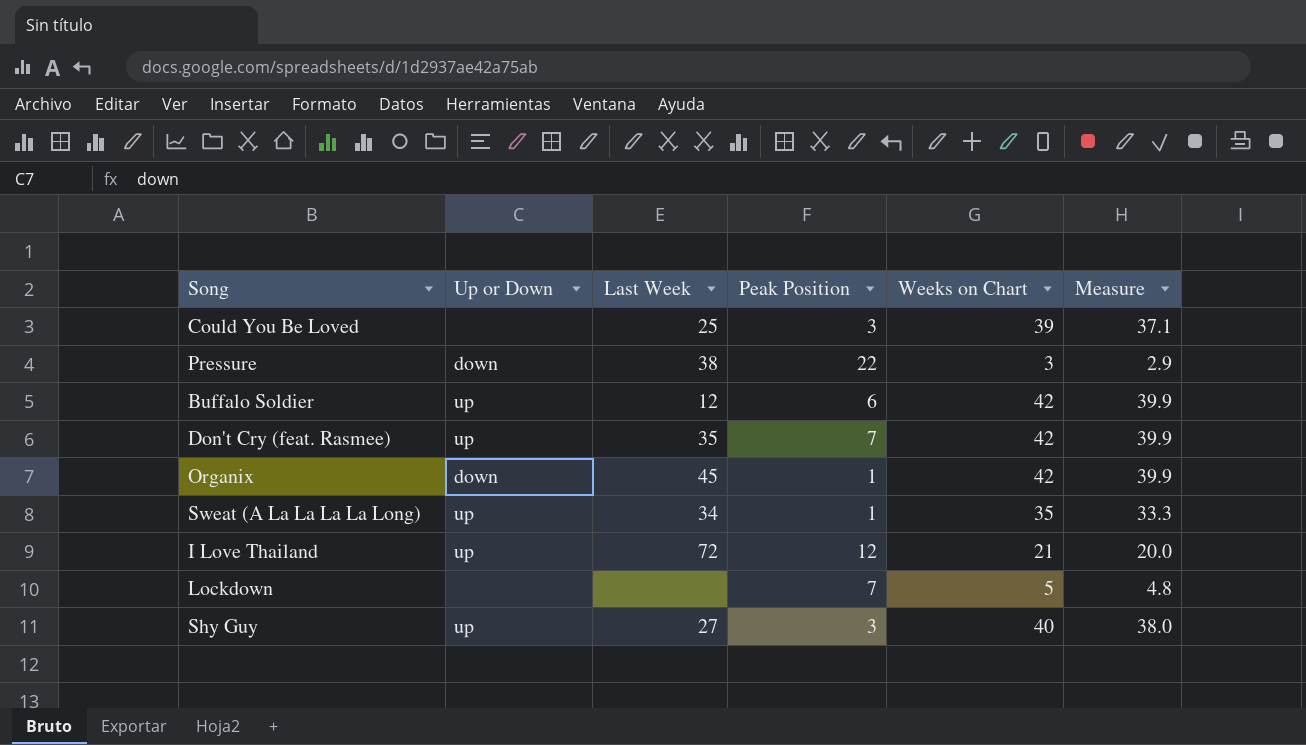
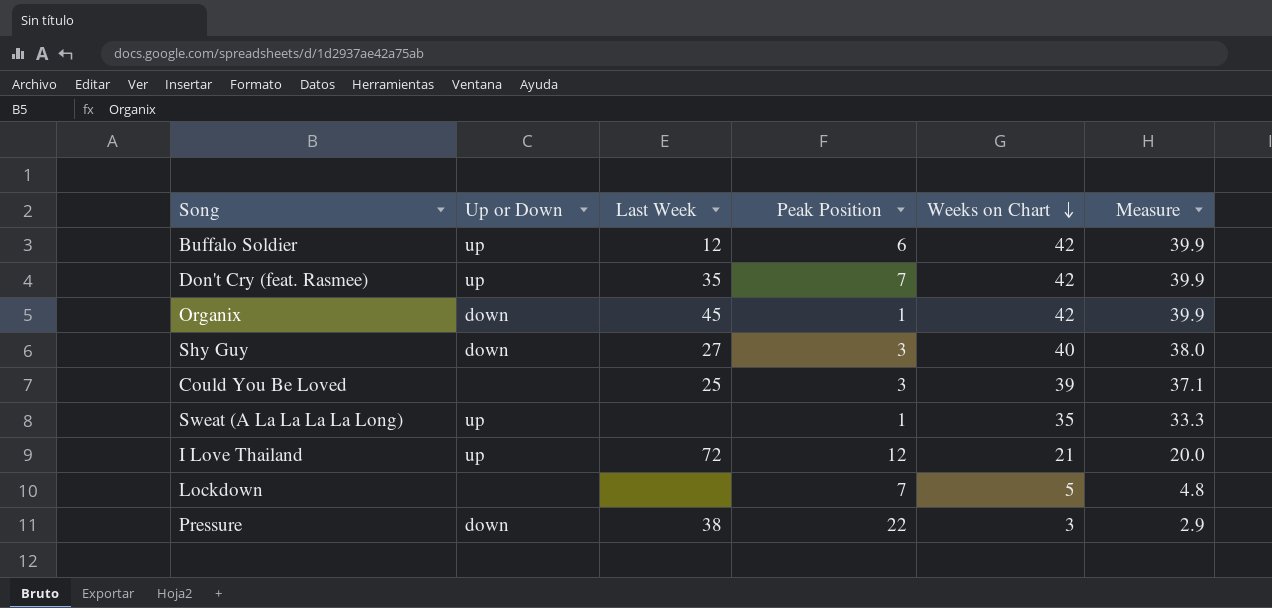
row order: none -> Weeks on Chart descending
Shy Guy | Up or Down: up -> down
Sweat (A La La La La Long) | Last Week: 34 -> none

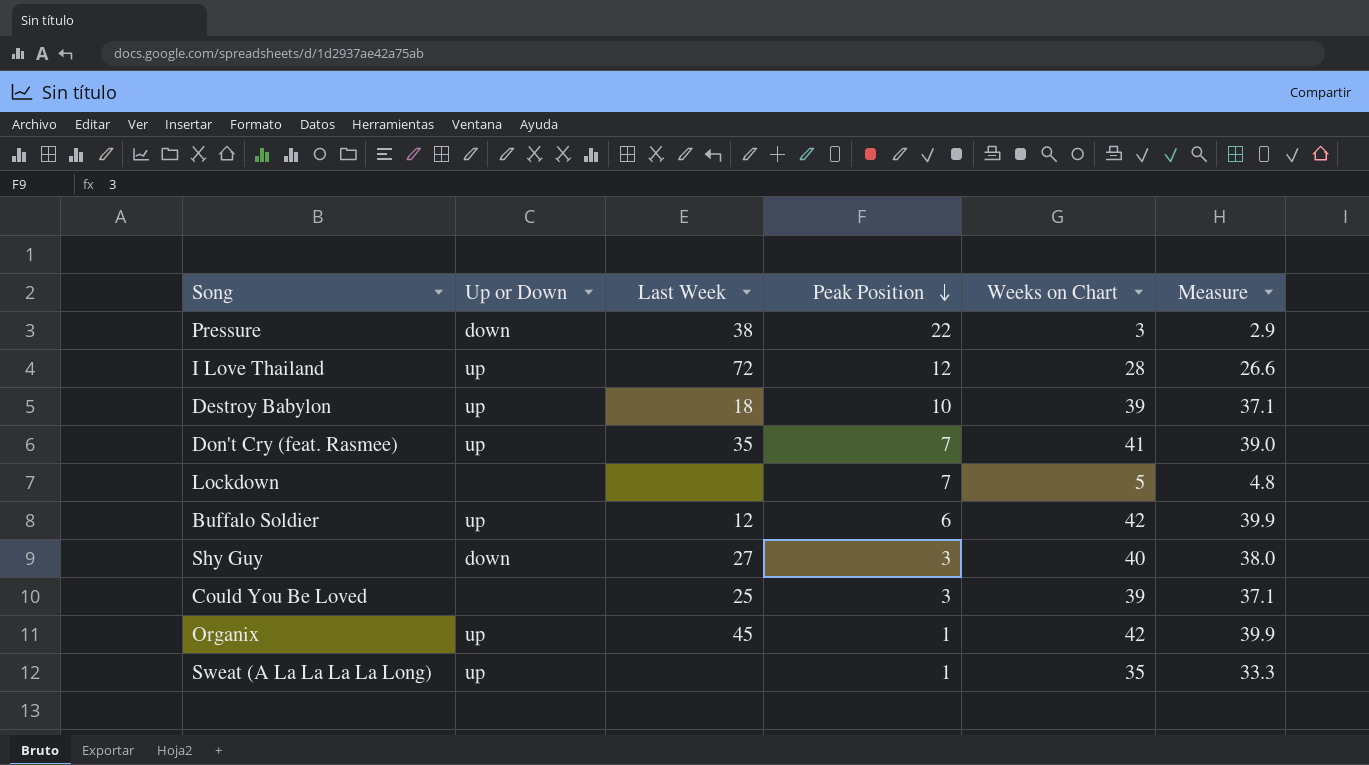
row order: Weeks on Chart descending -> Peak Position descending
I Love Thailand | Weeks on Chart: 21 -> 28
I Love Thailand | Measure: 20.0 -> 26.6
row Destroy Babylon: none -> up | 18 | 10 | 39 | 37.1
Don't Cry (feat. Rasmee) | Weeks on Chart: 42 -> 41
Don't Cry (feat. Rasmee) | Measure: 39.9 -> 39.0
Organix | Up or Down: down -> up

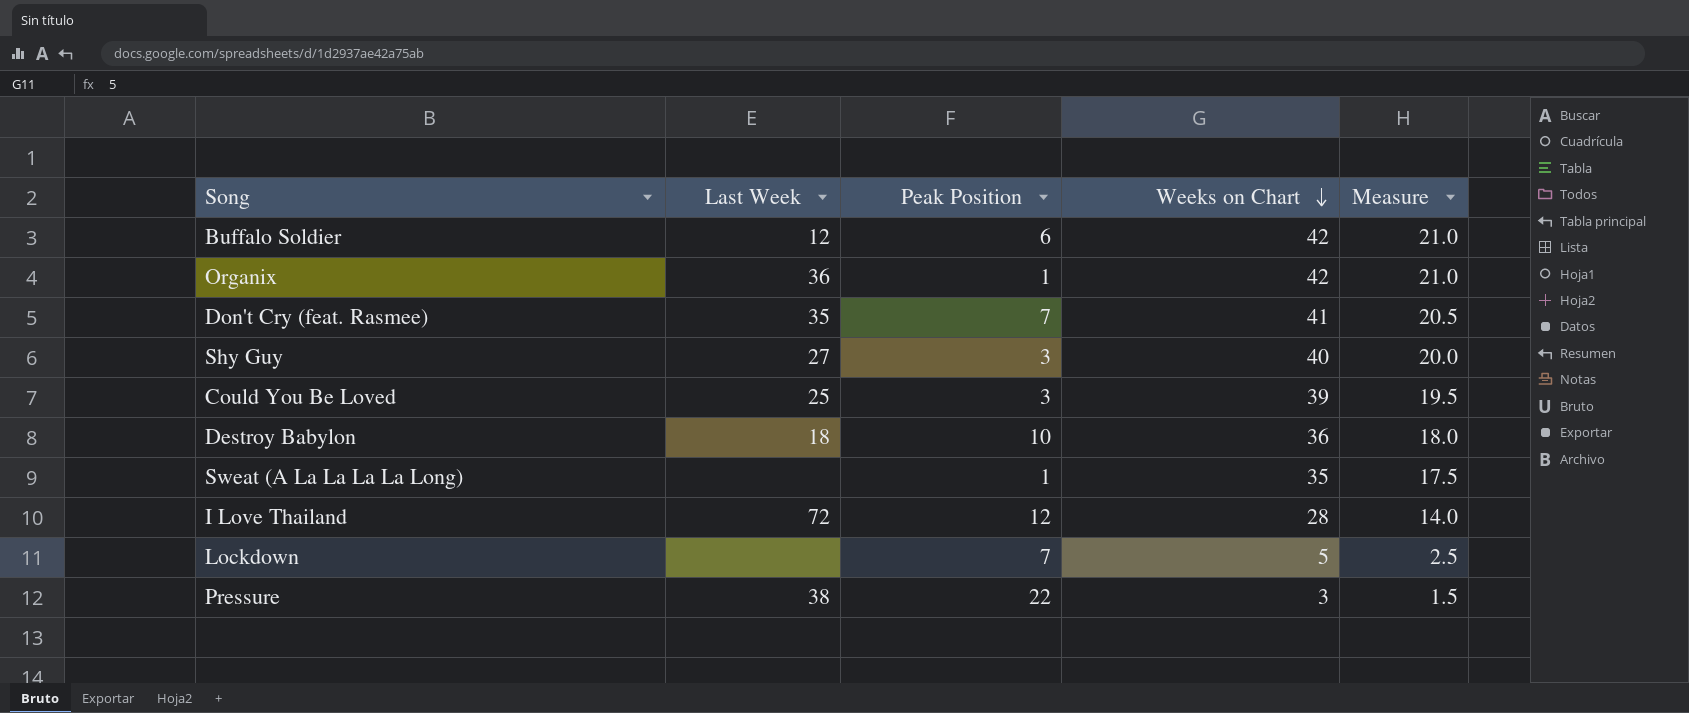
row order: Peak Position descending -> Weeks on Chart descending
column Up or Down | position: 2 -> none
column Measure | formula: [Weeks on Chart] * 0.95 -> [Weeks on Chart] * 0.5
Organix | Last Week: 45 -> 36
Destroy Babylon | Weeks on Chart: 39 -> 36

